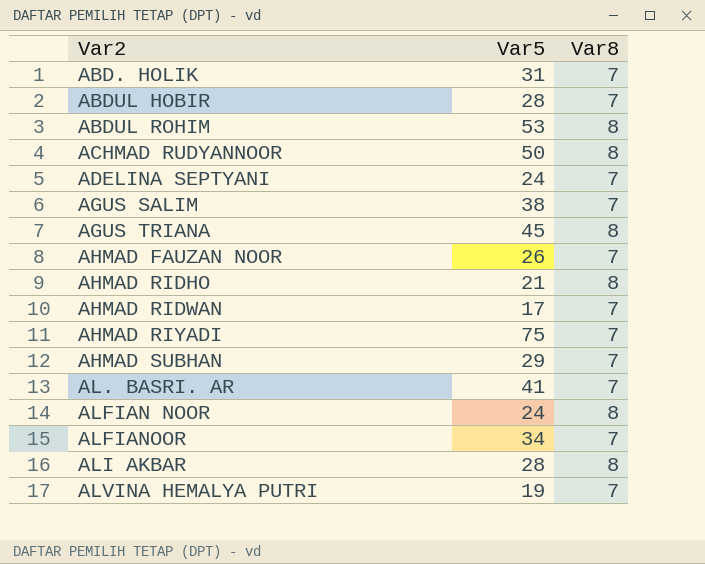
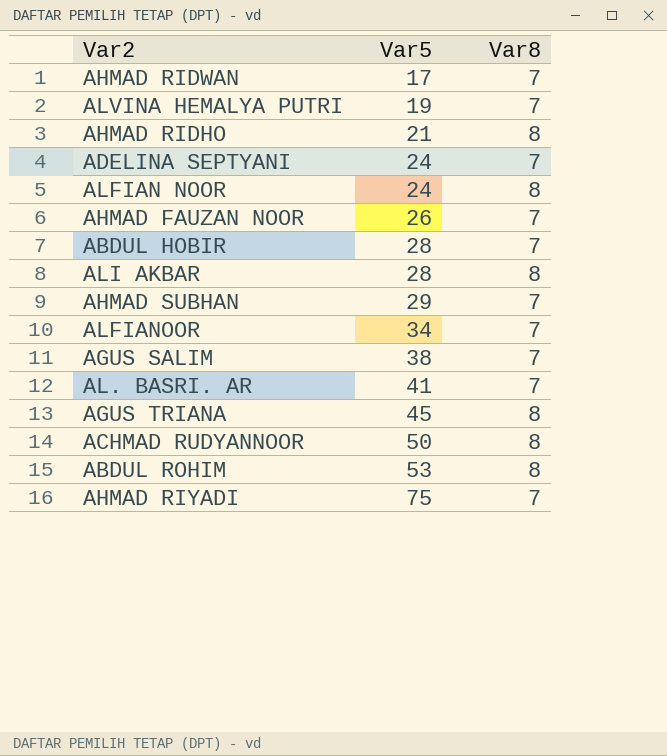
row order: Var2 ascending -> Var5 ascending
row ABD. HOLIK: 31 | 7 -> none

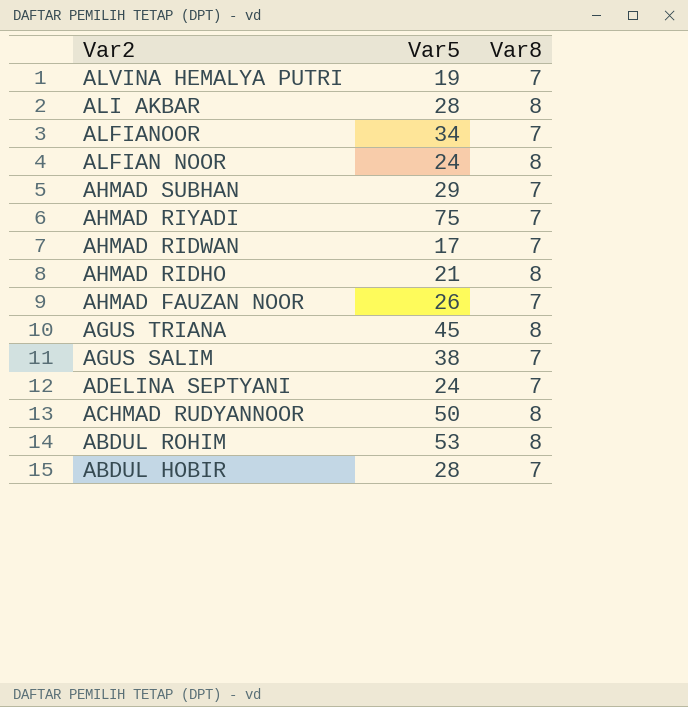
row order: Var5 ascending -> Var2 descending
row AL. BASRI. AR: 41 | 7 -> none

